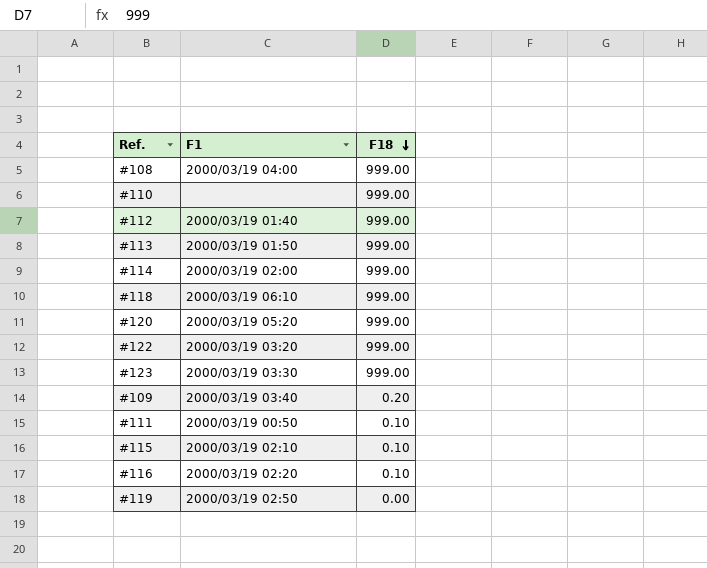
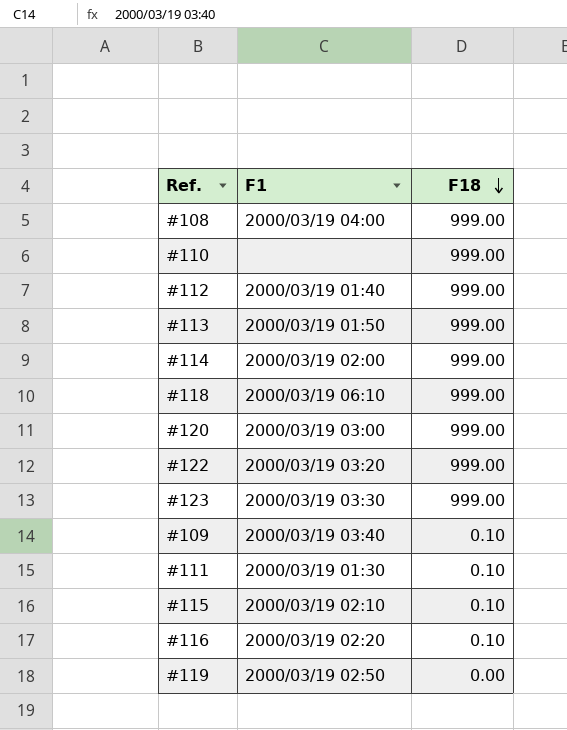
#120 | F1: 2000/03/19 05:20 -> 2000/03/19 03:00
#109 | F18: 0.20 -> 0.10
#111 | F1: 2000/03/19 00:50 -> 2000/03/19 01:30

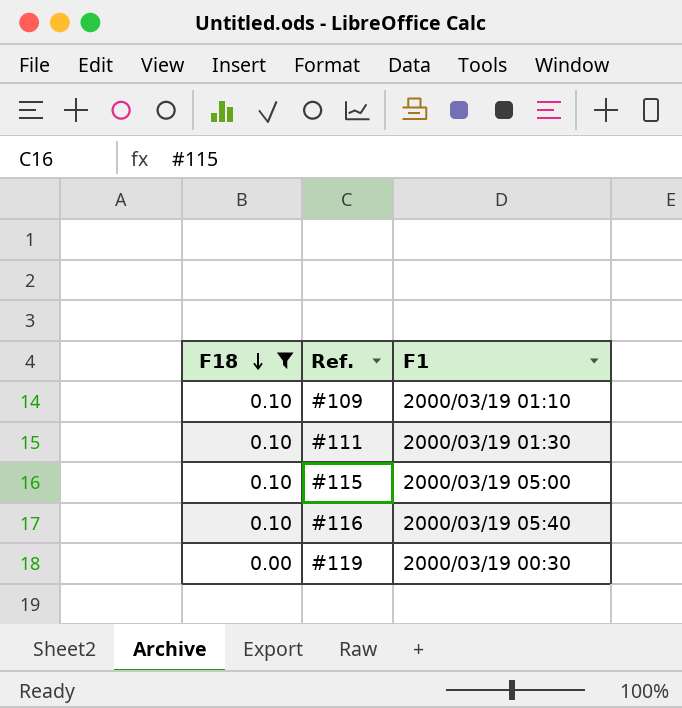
filter: none -> F18 != 999.00
column F18 | position: 3 -> 1
#109 | F1: 2000/03/19 03:40 -> 2000/03/19 01:10
#115 | F1: 2000/03/19 02:10 -> 2000/03/19 05:00
#116 | F1: 2000/03/19 02:20 -> 2000/03/19 05:40
#119 | F1: 2000/03/19 02:50 -> 2000/03/19 00:30

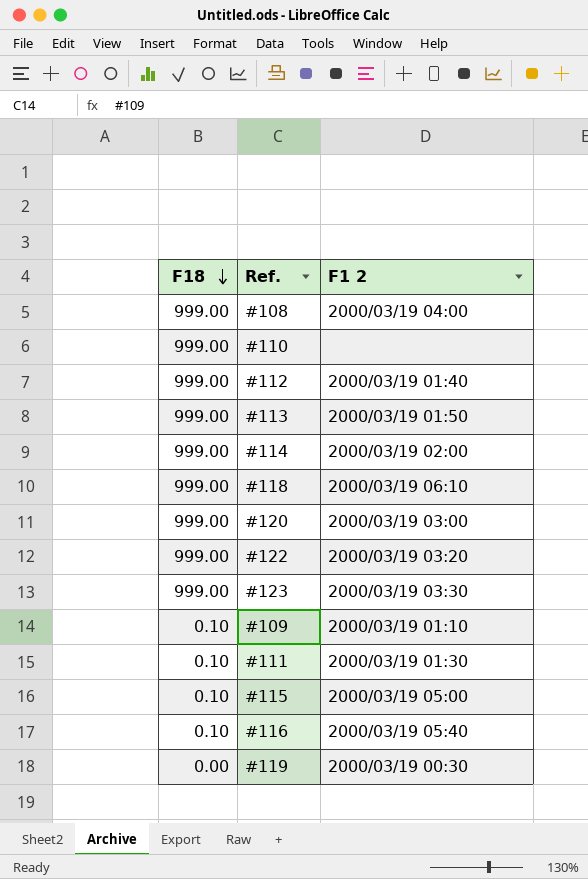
filter: F18 != 999.00 -> none
column name: F1 -> F1 2

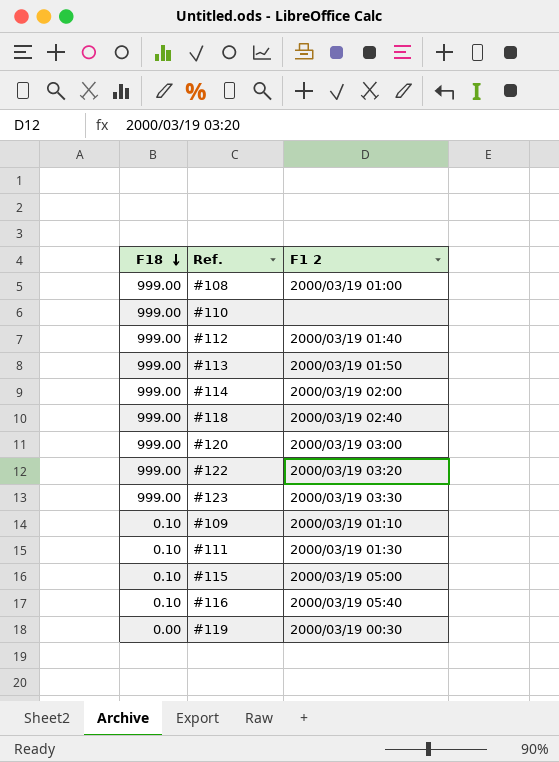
#108 | F1 2: 2000/03/19 04:00 -> 2000/03/19 01:00
#118 | F1 2: 2000/03/19 06:10 -> 2000/03/19 02:40

